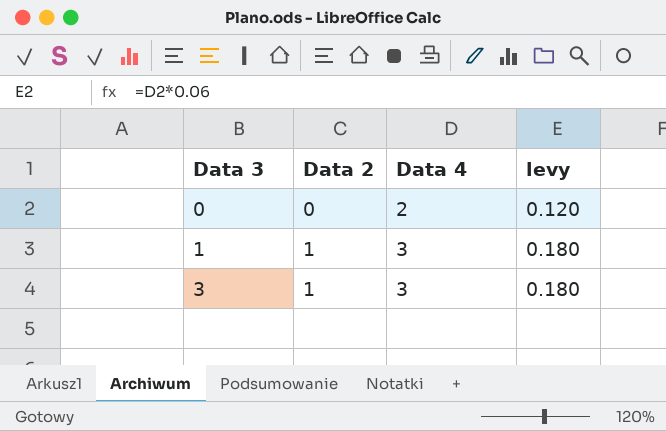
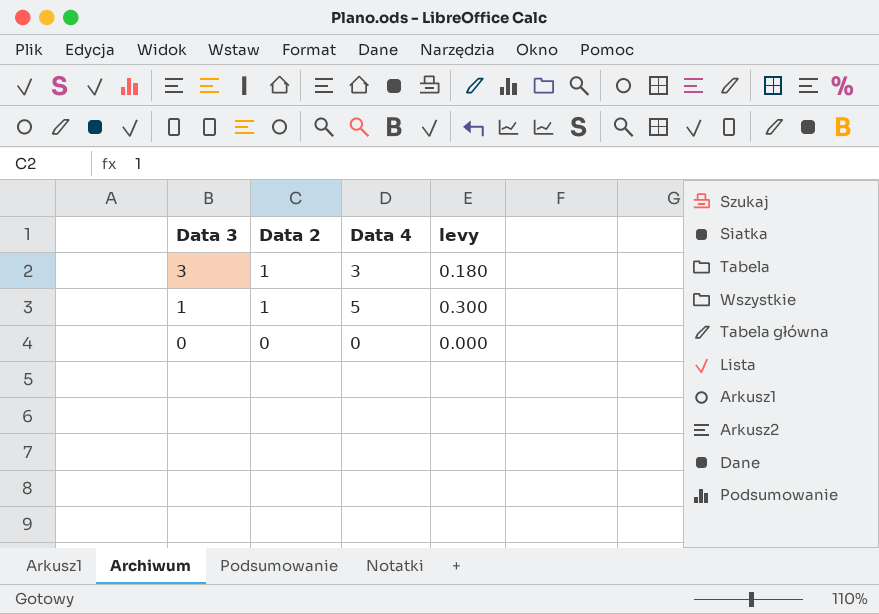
row order: Data 3 ascending -> Data 3 descending
1 | Data 4: 3 -> 5
1 | levy: 0.180 -> 0.300
0 | Data 4: 2 -> 0
0 | levy: 0.120 -> 0.000

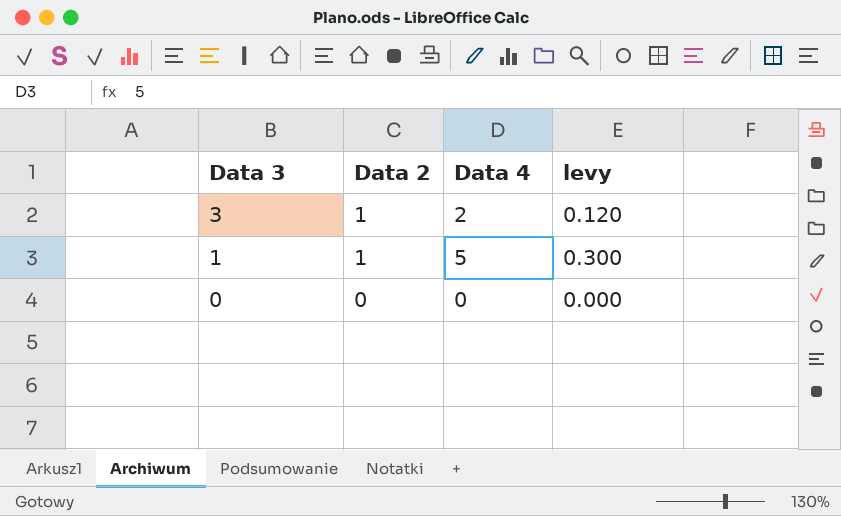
3 | Data 4: 3 -> 2
3 | levy: 0.180 -> 0.120

